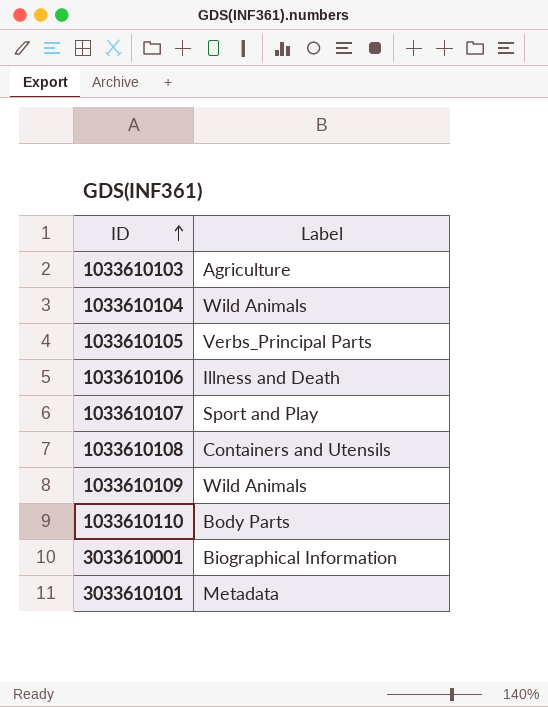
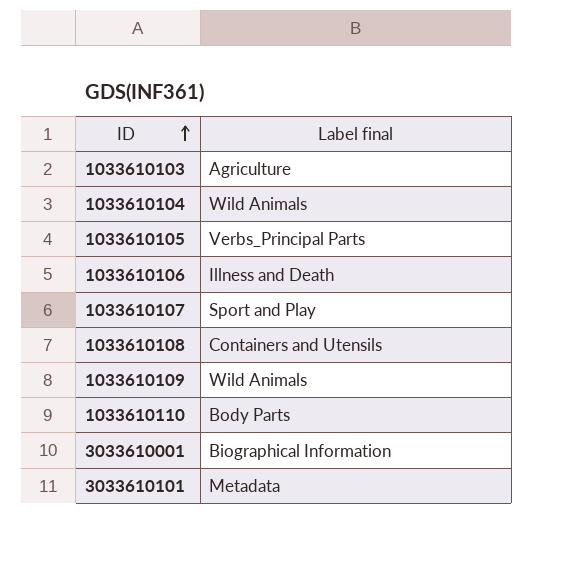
column name: Label -> Label final

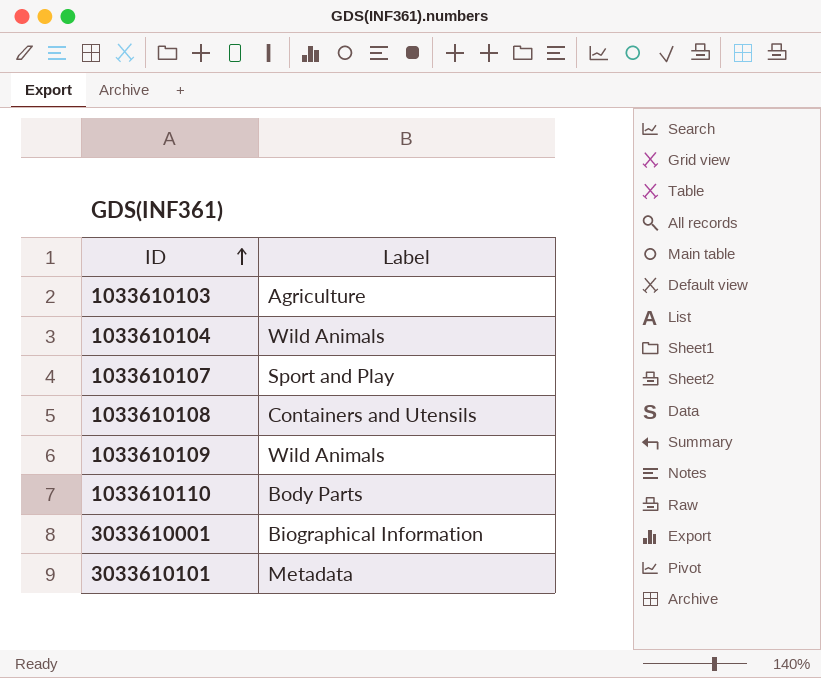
column name: Label final -> Label
row 1033610105: Verbs_Principal Parts -> none
row 1033610106: Illness and Death -> none

